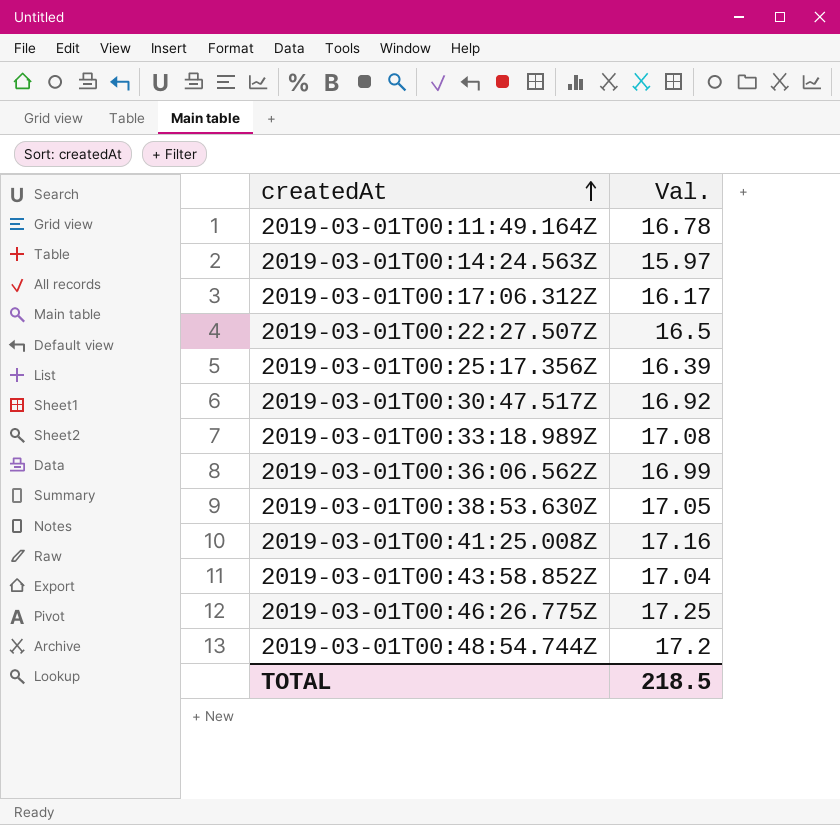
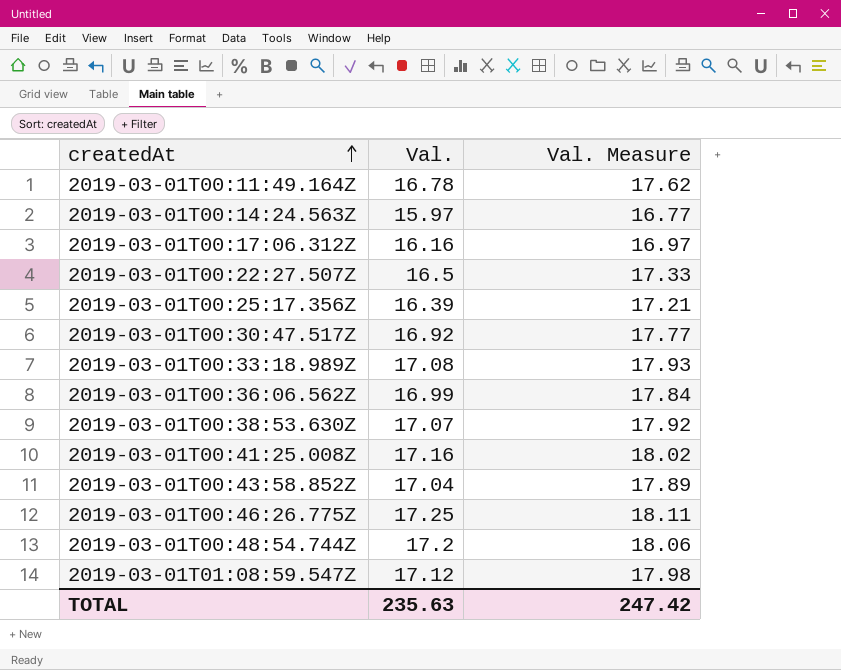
column Val. Measure | formula: none -> [Val.] * 1.05
2019-03-01T00:17:06.312Z | Val.: 16.17 -> 16.16
2019-03-01T00:38:53.630Z | Val.: 17.05 -> 17.07
row 2019-03-01T01:08:59.547Z: none -> 17.12 | 17.98
TOTAL | Val.: 218.5 -> 235.63

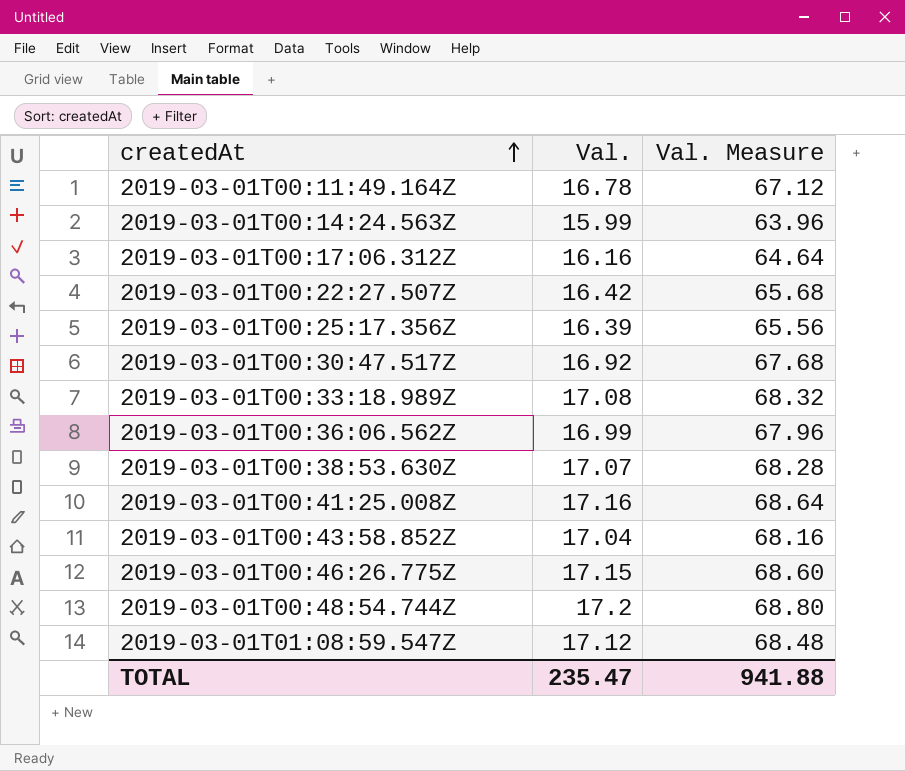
column Val. Measure | formula: [Val.] * 1.05 -> [Val.] * 4
2019-03-01T00:14:24.563Z | Val.: 15.97 -> 15.99
2019-03-01T00:22:27.507Z | Val.: 16.5 -> 16.42
2019-03-01T00:46:26.775Z | Val.: 17.25 -> 17.15
TOTAL | Val.: 235.63 -> 235.47
TOTAL | Val. Measure: 247.42 -> 941.88

